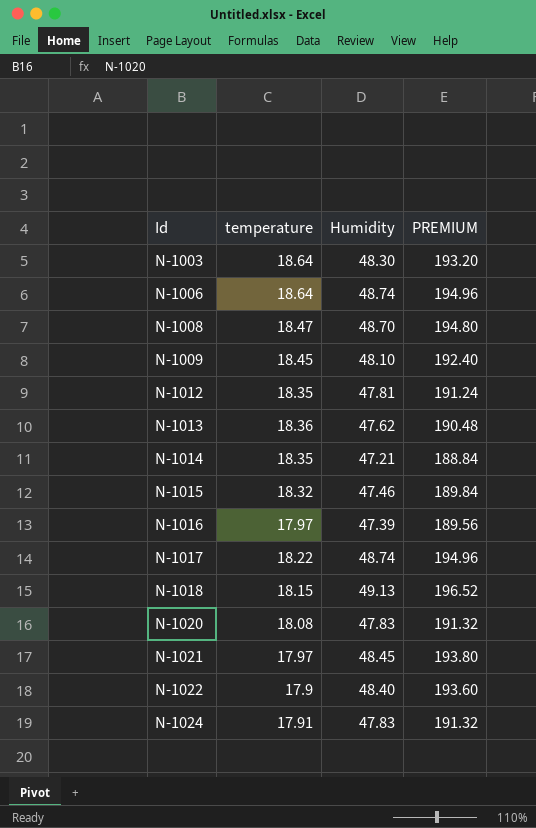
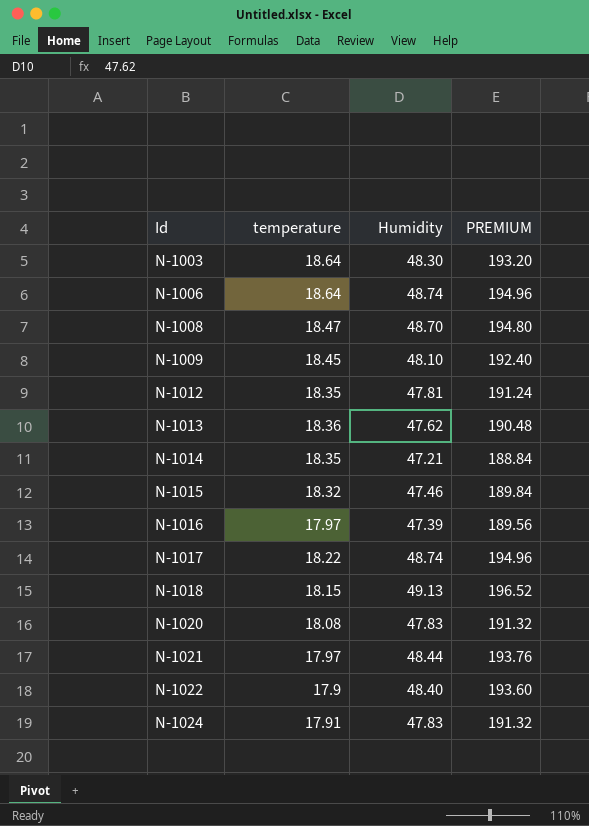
N-1021 | Humidity: 48.45 -> 48.44
N-1021 | PREMIUM: 193.80 -> 193.76

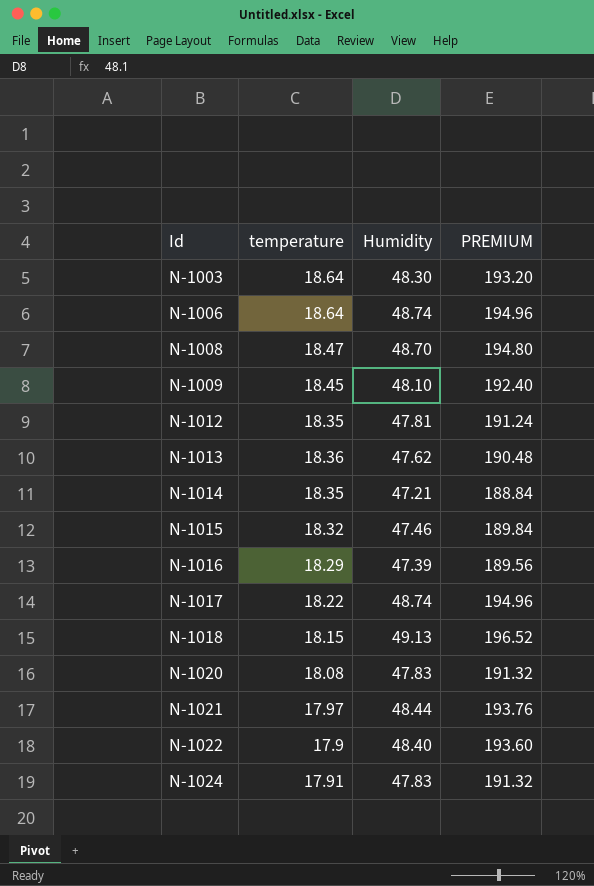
N-1016 | temperature: 17.97 -> 18.29

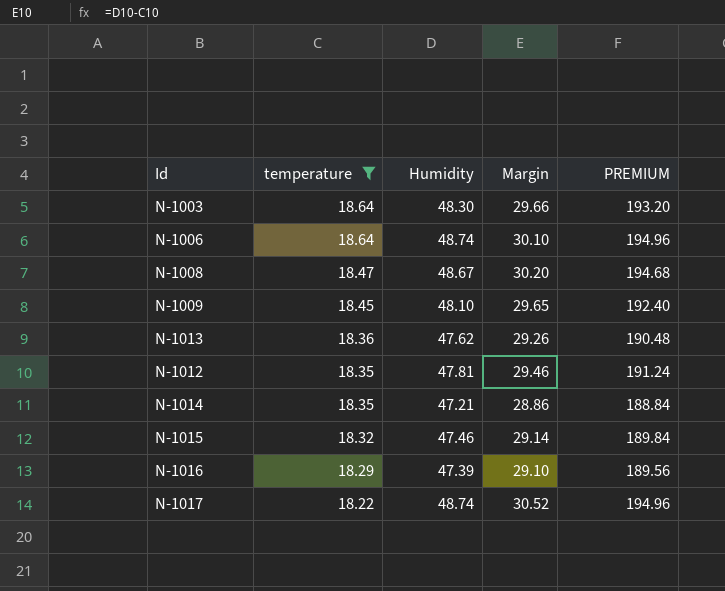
filter: none -> temperature >= 18.22
row order: Id ascending -> temperature descending
column Margin | formula: none -> [Humidity] - [temperature]
N-1008 | Humidity: 48.70 -> 48.67
N-1008 | PREMIUM: 194.80 -> 194.68

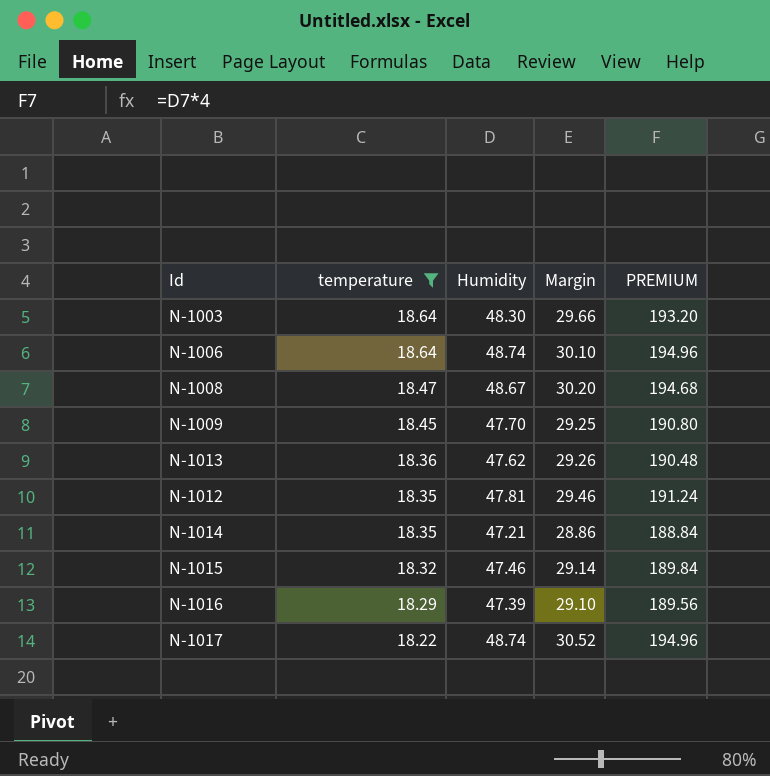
N-1009 | Humidity: 48.10 -> 47.70
N-1009 | Margin: 29.65 -> 29.25
N-1009 | PREMIUM: 192.40 -> 190.80

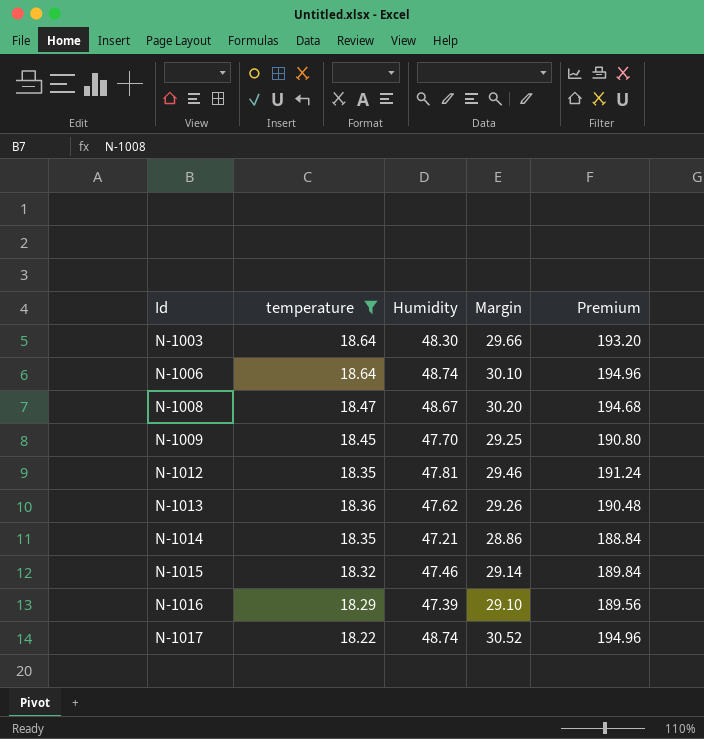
row order: temperature descending -> Id ascending
column name: PREMIUM -> Premium

